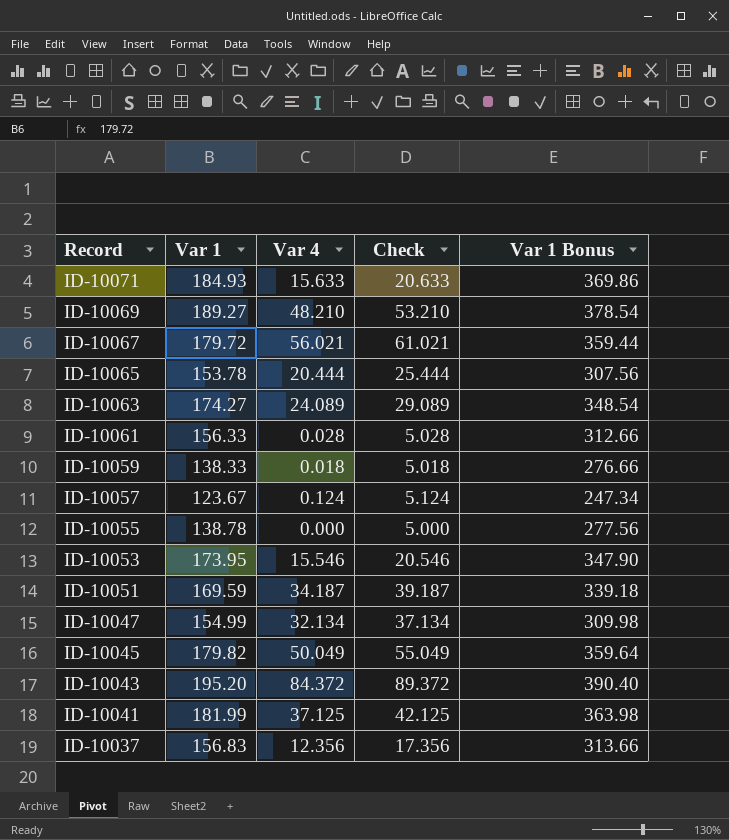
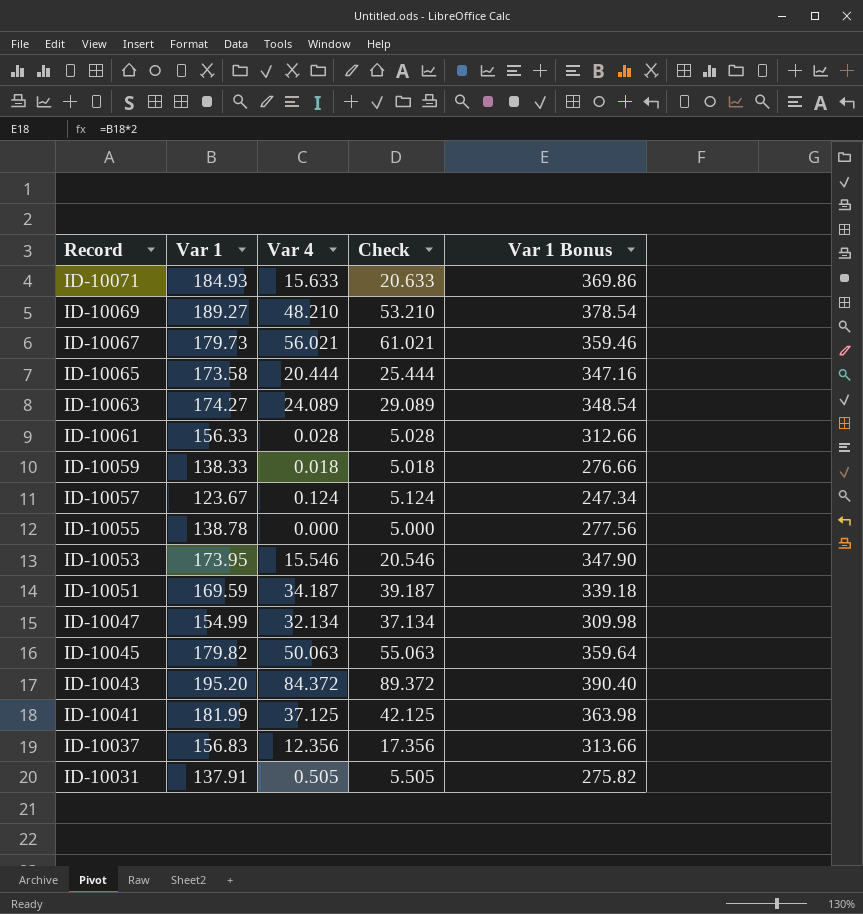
ID-10067 | Var 1: 179.72 -> 179.73
ID-10067 | Var 1 Bonus: 359.44 -> 359.46
ID-10065 | Var 1: 153.78 -> 173.58
ID-10065 | Var 1 Bonus: 307.56 -> 347.16
ID-10045 | Var 4: 50.049 -> 50.063
ID-10045 | Check: 55.049 -> 55.063
row ID-10031: none -> 137.91 | 0.505 | 5.505 | 275.82

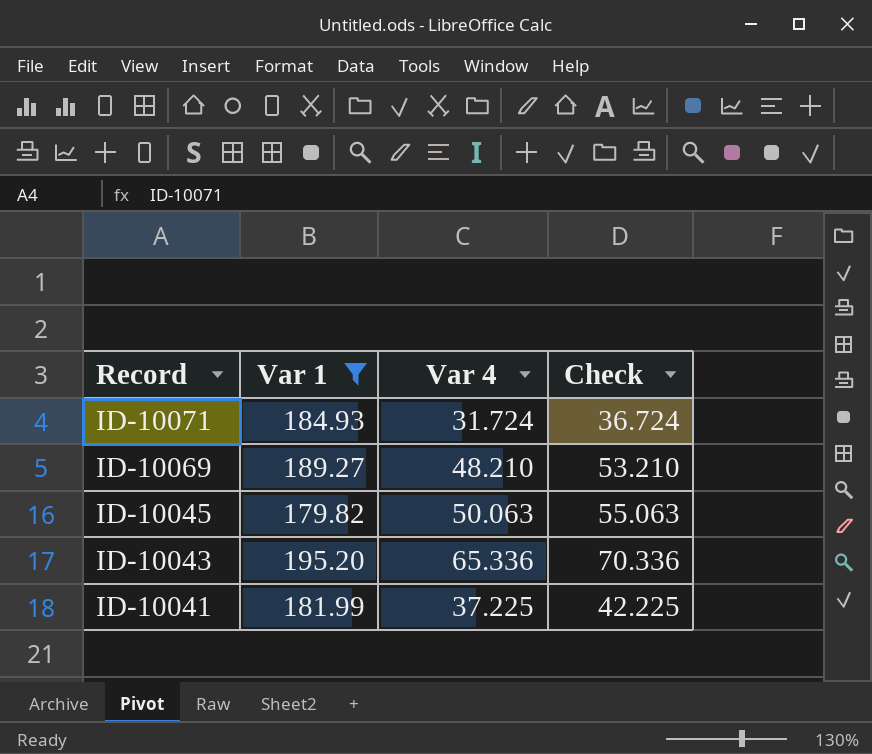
filter: none -> Var 1 >= 179.82
column Var 1 Bonus | formula: [Var 1] * 2 -> none
ID-10071 | Var 4: 15.633 -> 31.724
ID-10071 | Check: 20.633 -> 36.724
ID-10043 | Var 4: 84.372 -> 65.336
ID-10043 | Check: 89.372 -> 70.336
ID-10041 | Var 4: 37.125 -> 37.225
ID-10041 | Check: 42.125 -> 42.225

